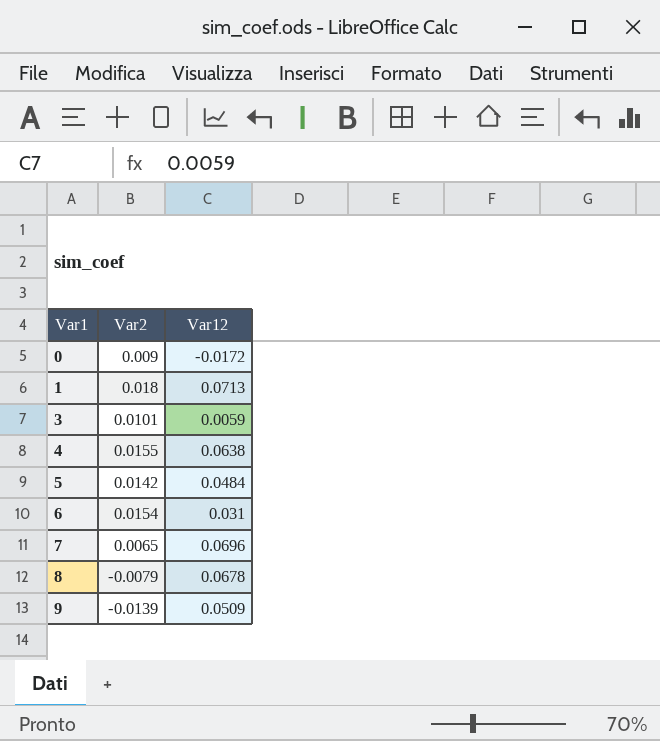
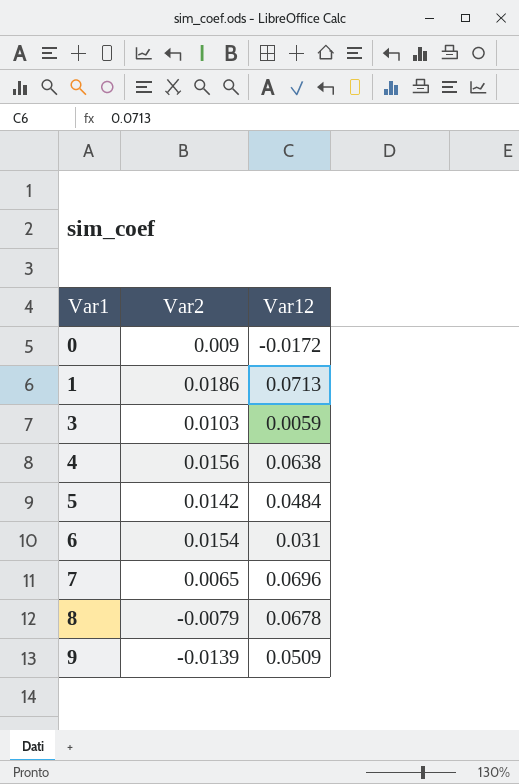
1 | Var2: 0.018 -> 0.0186
3 | Var2: 0.0101 -> 0.0103
4 | Var2: 0.0155 -> 0.0156

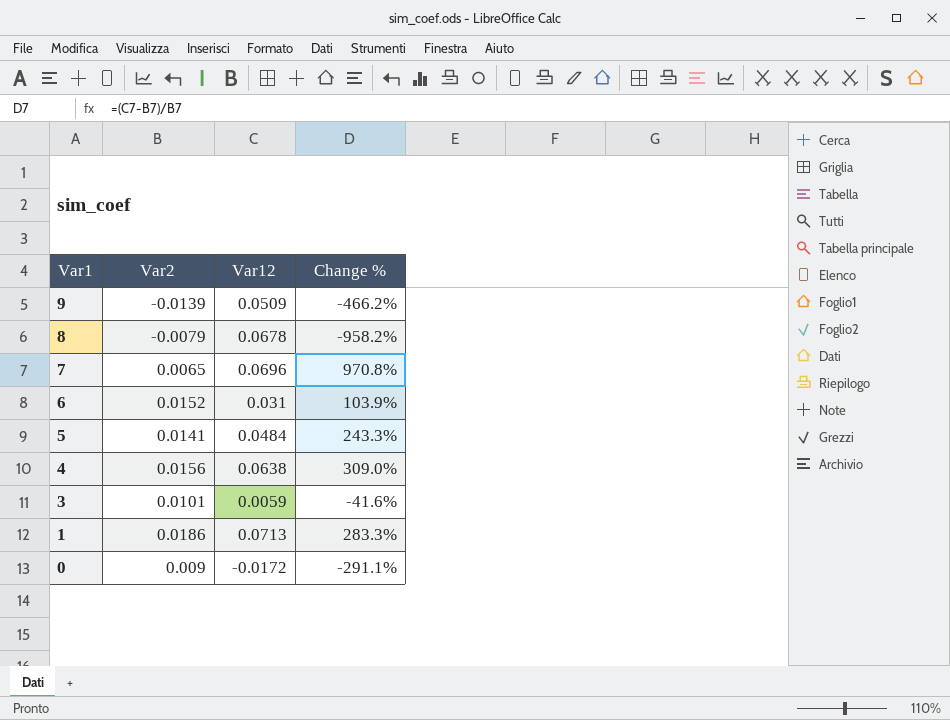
row order: Var1 ascending -> Var1 descending
column Change % | formula: none -> ([Var12] - [Var2]) / [Var2]
6 | Var2: 0.0154 -> 0.0152
5 | Var2: 0.0142 -> 0.0141
3 | Var2: 0.0103 -> 0.0101

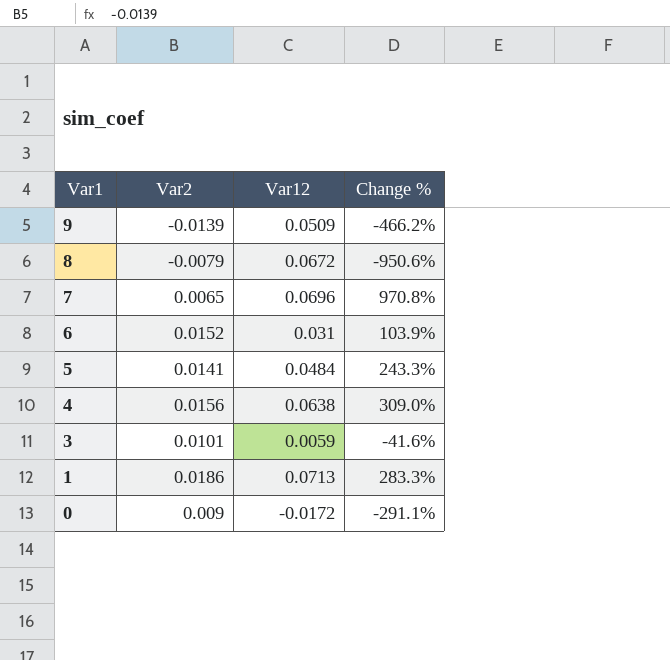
8 | Var12: 0.0678 -> 0.0672
8 | Change %: -958.2% -> -950.6%

